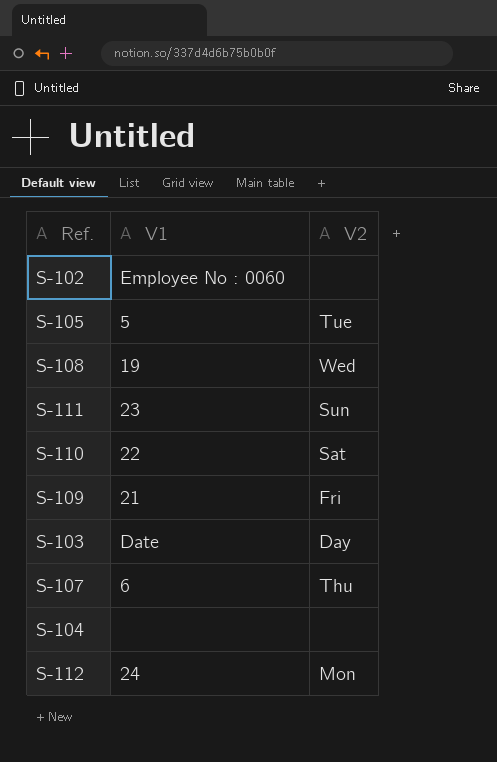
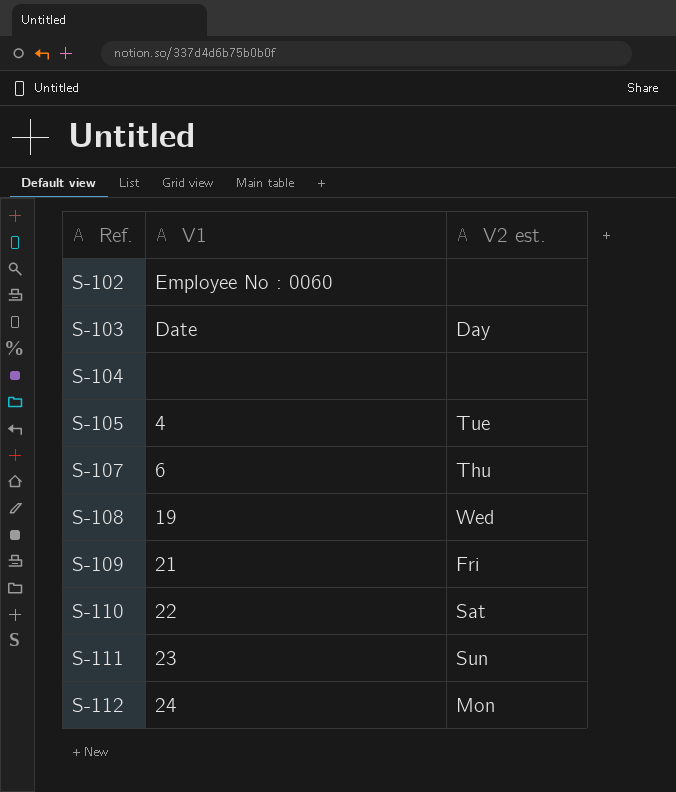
row order: none -> Ref. ascending
column name: V2 -> V2 est.
S-105 | V1: 5 -> 4

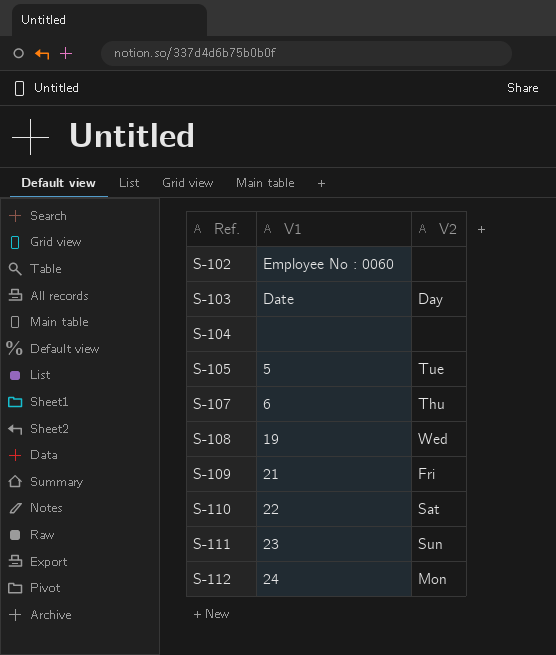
column name: V2 est. -> V2
S-105 | V1: 4 -> 5

